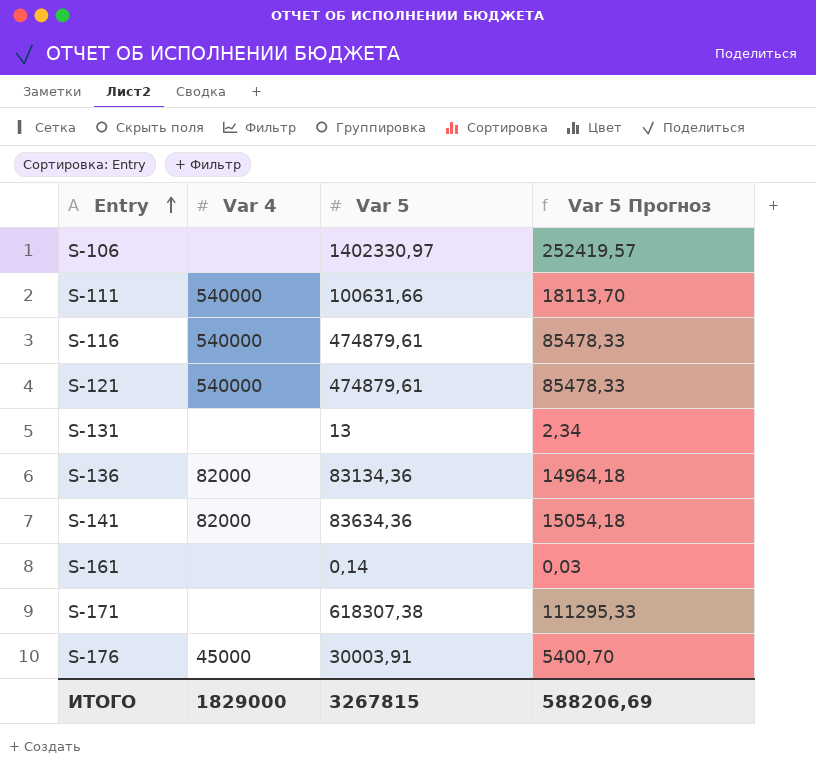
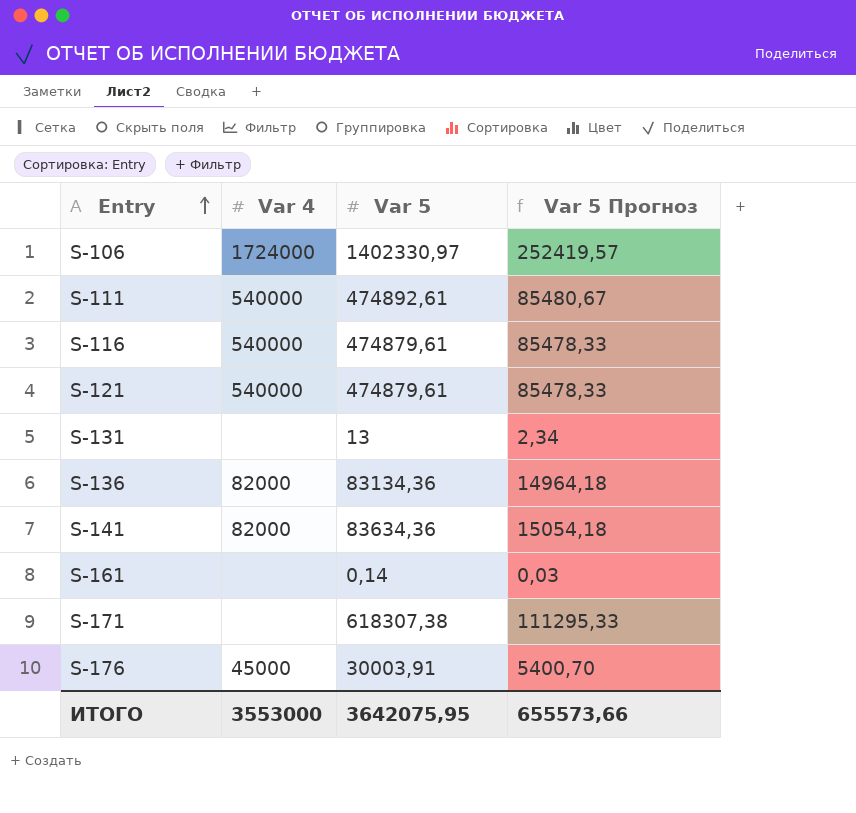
S-106 | Var 4: none -> 1724000
S-111 | Var 5: 100631,66 -> 474892,61
S-111 | Var 5 Прогноз: 18113,70 -> 85480,67
ИТОГО | Var 4: 1829000 -> 3553000
ИТОГО | Var 5: 3267815 -> 3642075,95
ИТОГО | Var 5 Прогноз: 588206,69 -> 655573,66

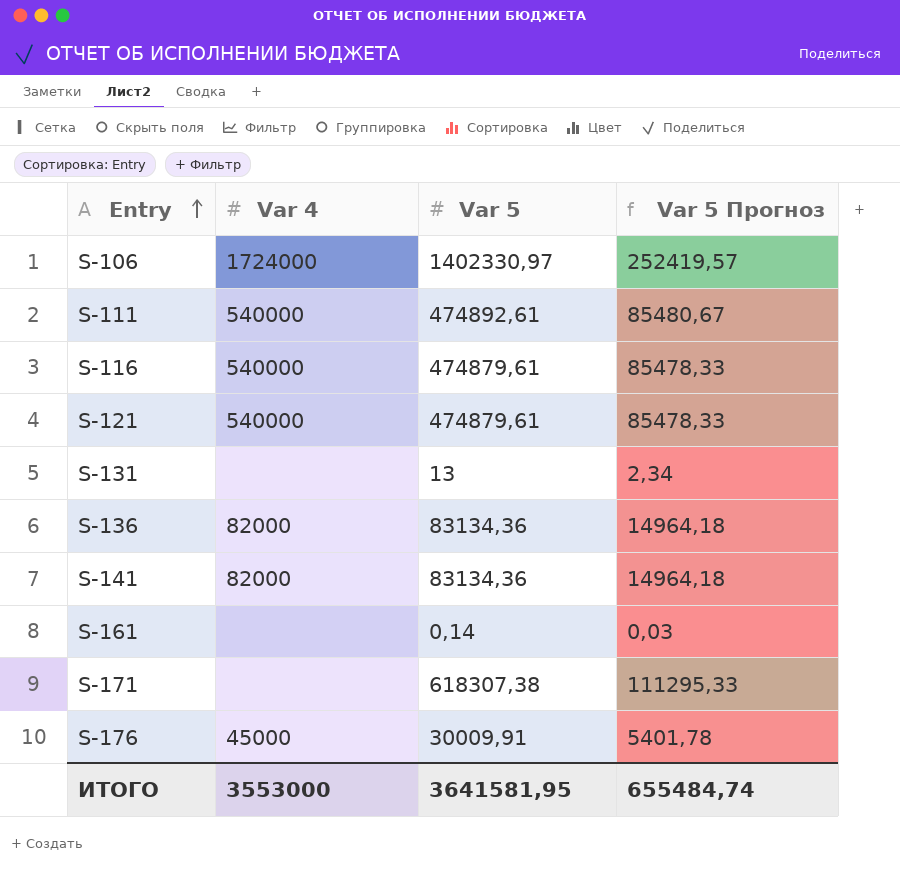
S-141 | Var 5: 83634,36 -> 83134,36
S-141 | Var 5 Прогноз: 15054,18 -> 14964,18
S-176 | Var 5: 30003,91 -> 30009,91
S-176 | Var 5 Прогноз: 5400,70 -> 5401,78
ИТОГО | Var 5: 3642075,95 -> 3641581,95
ИТОГО | Var 5 Прогноз: 655573,66 -> 655484,74

